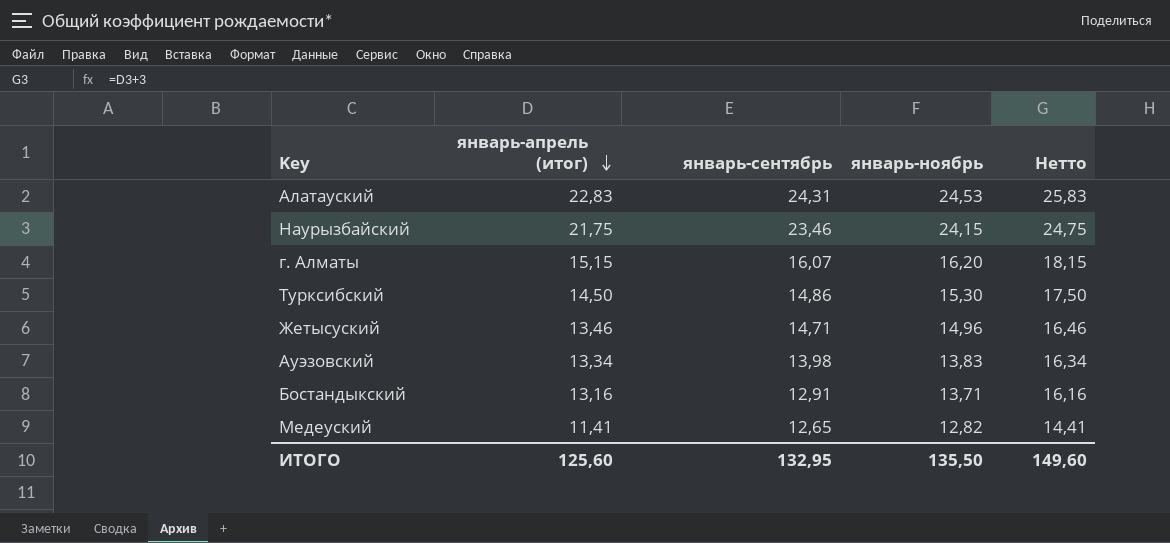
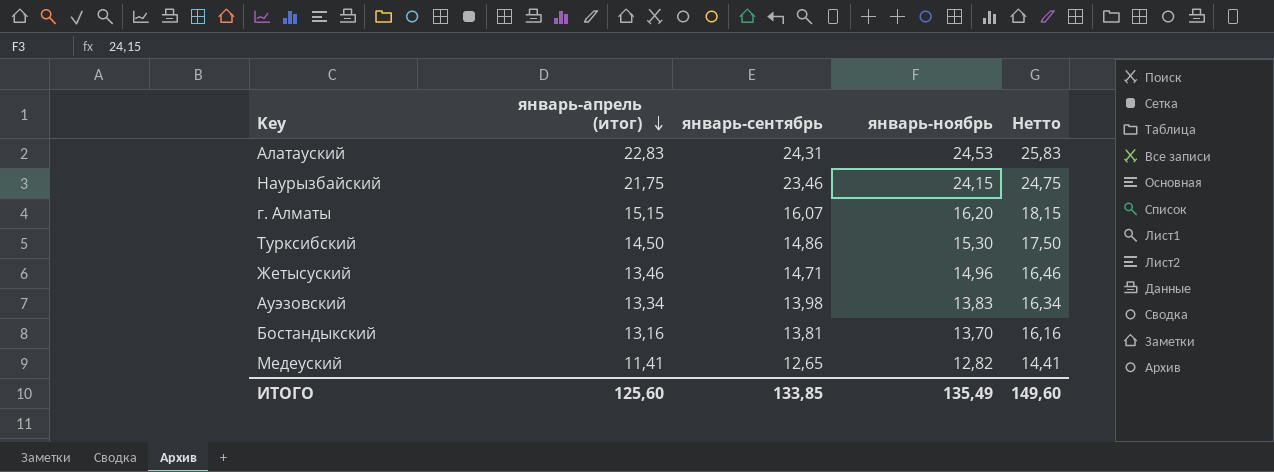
Бостандыкский | январь-сентябрь: 12,91 -> 13,81
Бостандыкский | январь-ноябрь: 13,71 -> 13,70
ИТОГО | январь-сентябрь: 132,95 -> 133,85
ИТОГО | январь-ноябрь: 135,50 -> 135,49

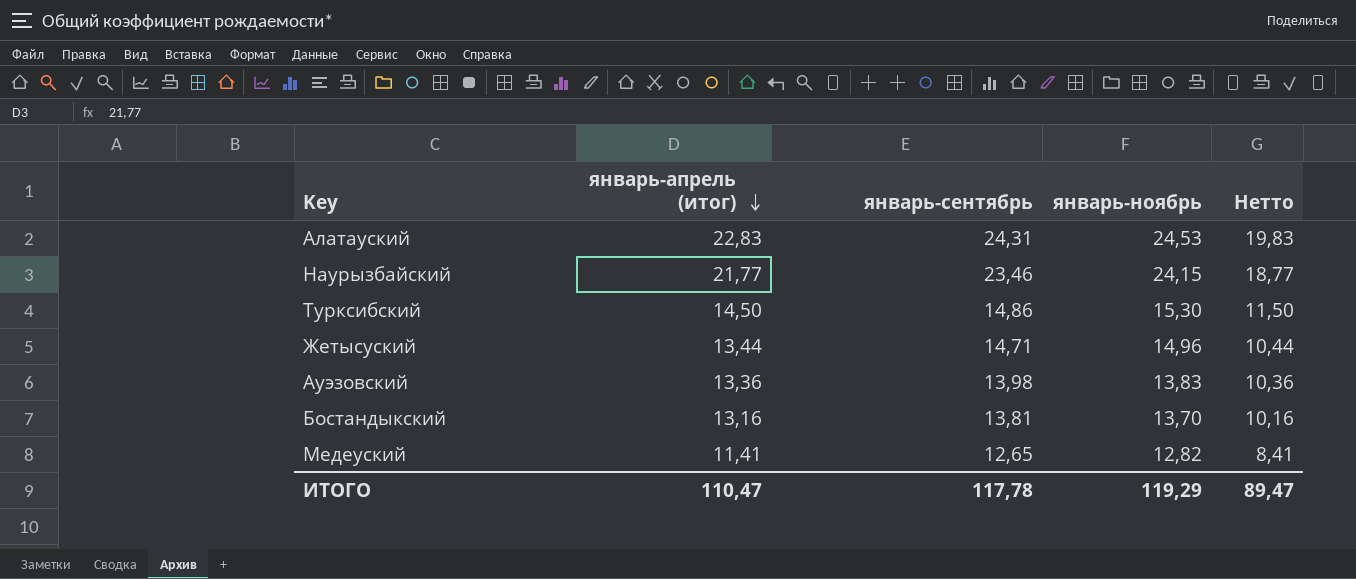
column Нетто | formula: [январь-апрель (итог)] + 3 -> [январь-апрель (итог)] - 3
row г. Алматы: 15,15 | 16,07 | 16,20 | 18,15 -> none
Наурызбайский | январь-апрель (итог): 21,75 -> 21,77
Жетысуский | январь-апрель (итог): 13,46 -> 13,44
Ауэзовский | январь-апрель (итог): 13,34 -> 13,36
ИТОГО | январь-апрель (итог): 125,60 -> 110,47
ИТОГО | январь-сентябрь: 133,85 -> 117,78
ИТОГО | январь-ноябрь: 135,49 -> 119,29
ИТОГО | Нетто: 149,60 -> 89,47

